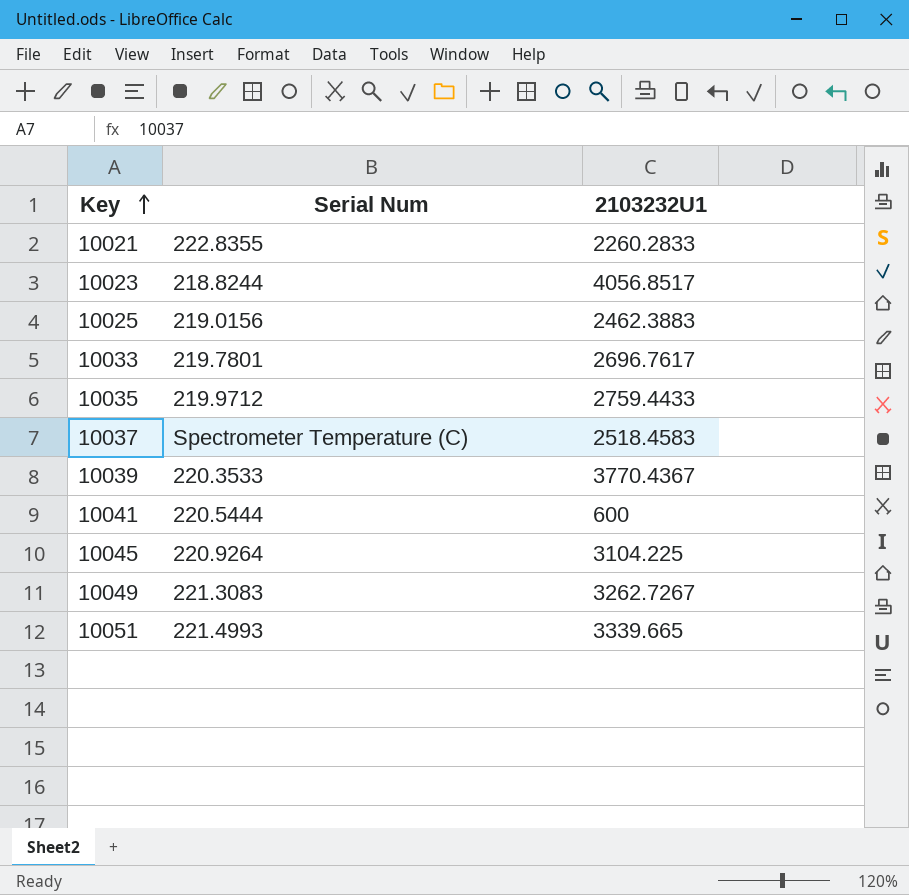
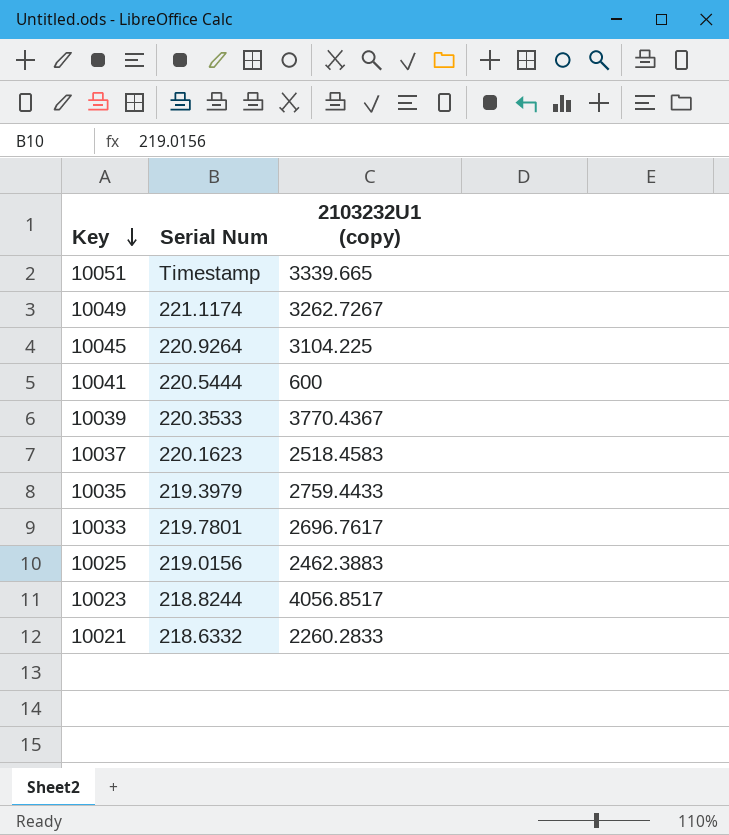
row order: Key ascending -> Key descending
column name: 2103232U1 -> 2103232U1 (copy)
10051 | Serial Num: 221.4993 -> Timestamp
10049 | Serial Num: 221.3083 -> 221.1174
10037 | Serial Num: Spectrometer Temperature (C) -> 220.1623
10035 | Serial Num: 219.9712 -> 219.3979
10021 | Serial Num: 222.8355 -> 218.6332

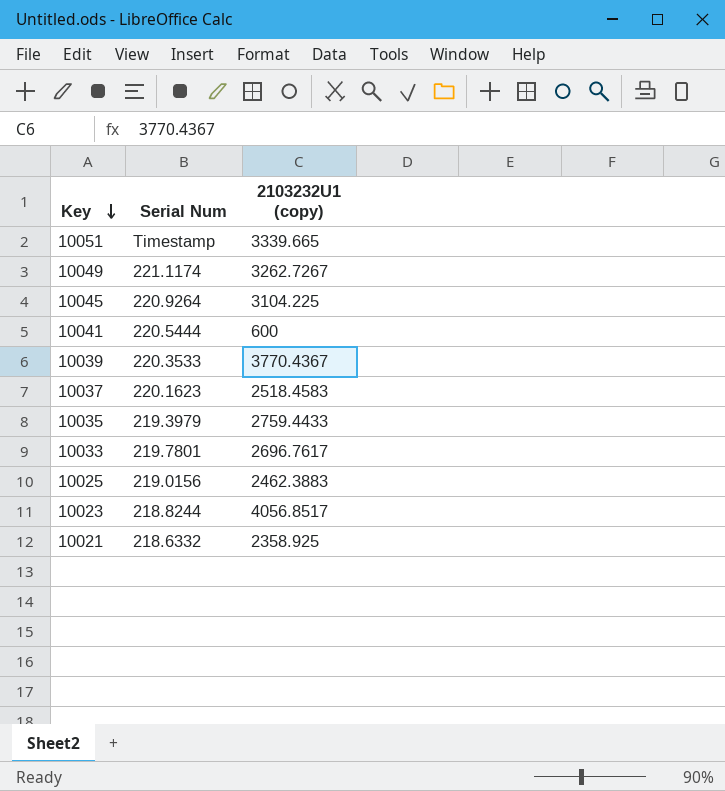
10021 | 2103232U1 (copy): 2260.2833 -> 2358.925

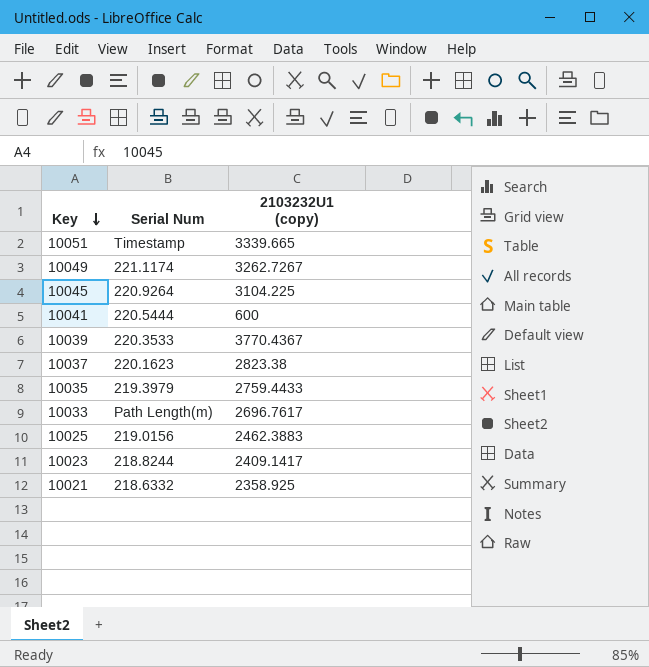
10037 | 2103232U1 (copy): 2518.4583 -> 2823.38
10033 | Serial Num: 219.7801 -> Path Length(m)
10023 | 2103232U1 (copy): 4056.8517 -> 2409.1417

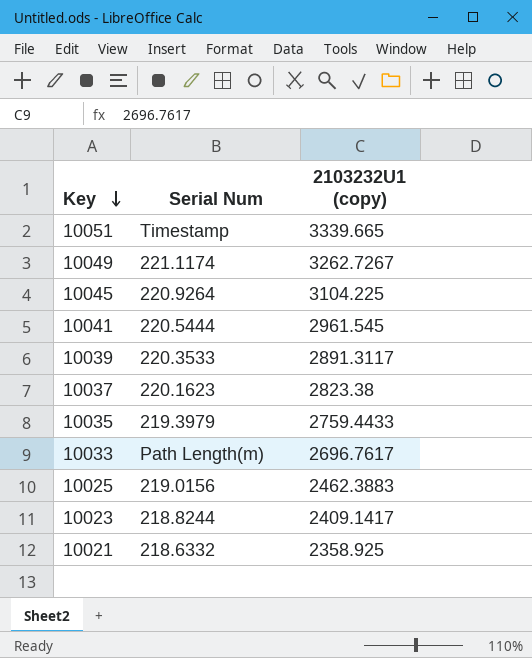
10041 | 2103232U1 (copy): 600 -> 2961.545
10039 | 2103232U1 (copy): 3770.4367 -> 2891.3117

